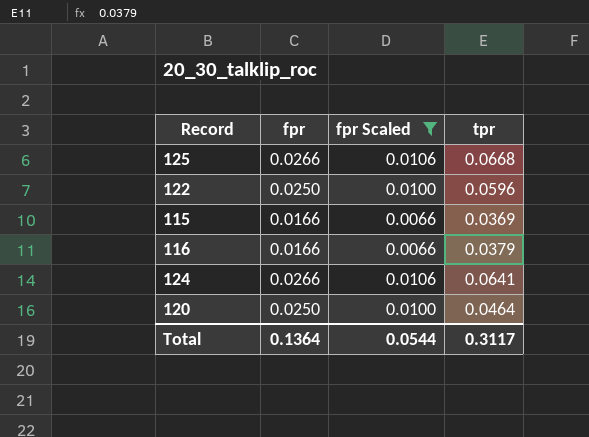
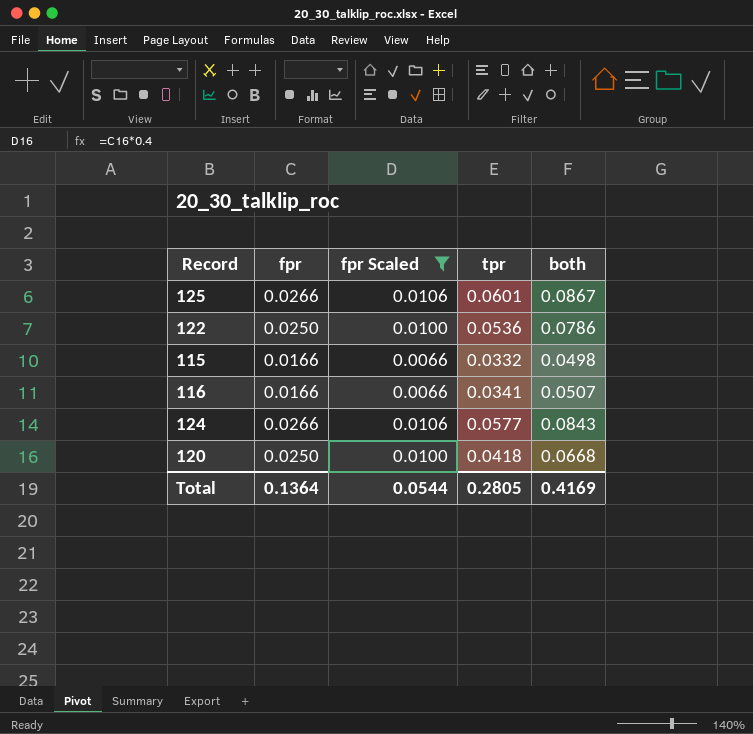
column both | formula: none -> [fpr] + [tpr]
125 | tpr: 0.0668 -> 0.0601
122 | tpr: 0.0596 -> 0.0536
115 | tpr: 0.0369 -> 0.0332
116 | tpr: 0.0379 -> 0.0341
124 | tpr: 0.0641 -> 0.0577
120 | tpr: 0.0464 -> 0.0418
Total | tpr: 0.3117 -> 0.2805

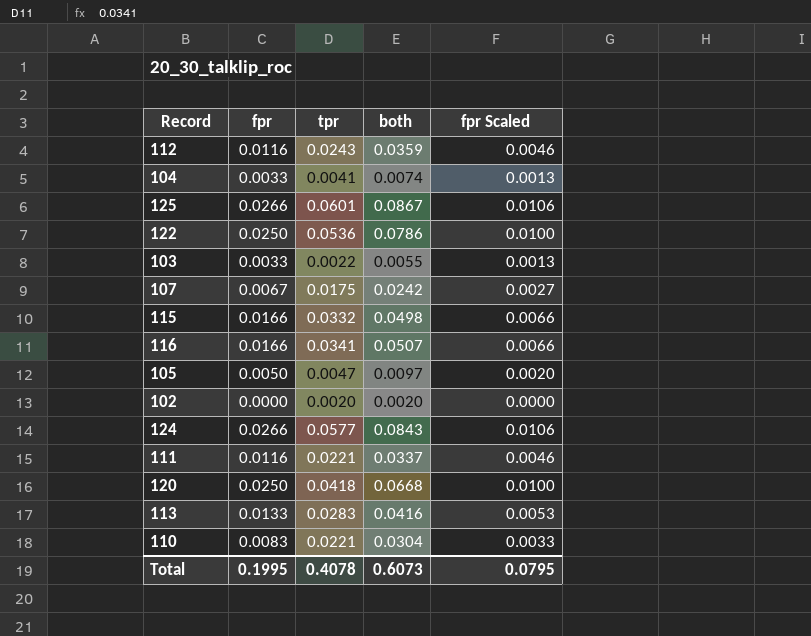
filter: fpr Scaled >= 0.0066 -> none
column fpr Scaled | position: 3 -> 5
Total | fpr: 0.1364 -> 0.1995
Total | tpr: 0.2805 -> 0.4078
Total | both: 0.4169 -> 0.6073
Total | fpr Scaled: 0.0544 -> 0.0795

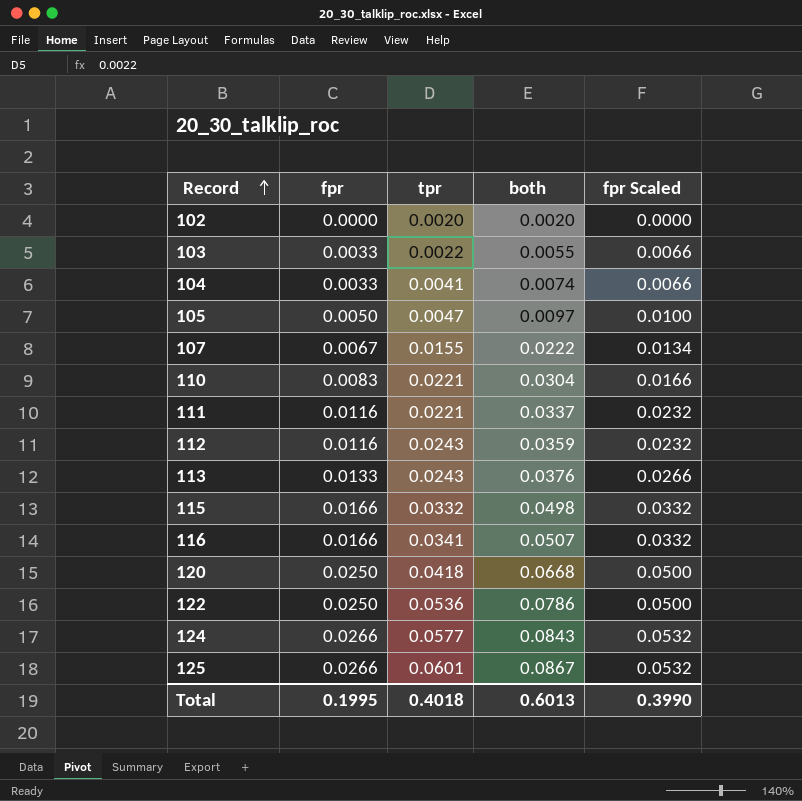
row order: none -> Record ascending
column fpr Scaled | formula: [fpr] * 0.4 -> [fpr] * 2
107 | tpr: 0.0175 -> 0.0155
107 | both: 0.0242 -> 0.0222
113 | tpr: 0.0283 -> 0.0243
113 | both: 0.0416 -> 0.0376
Total | tpr: 0.4078 -> 0.4018
Total | both: 0.6073 -> 0.6013
Total | fpr Scaled: 0.0795 -> 0.3990

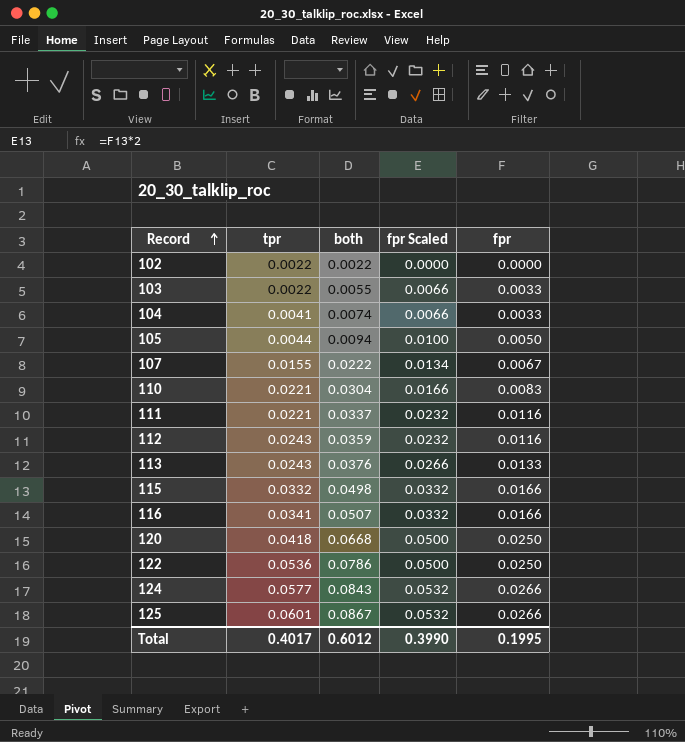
column fpr | position: 2 -> 5
102 | tpr: 0.0020 -> 0.0022
102 | both: 0.0020 -> 0.0022
105 | tpr: 0.0047 -> 0.0044
105 | both: 0.0097 -> 0.0094
Total | tpr: 0.4018 -> 0.4017
Total | both: 0.6013 -> 0.6012

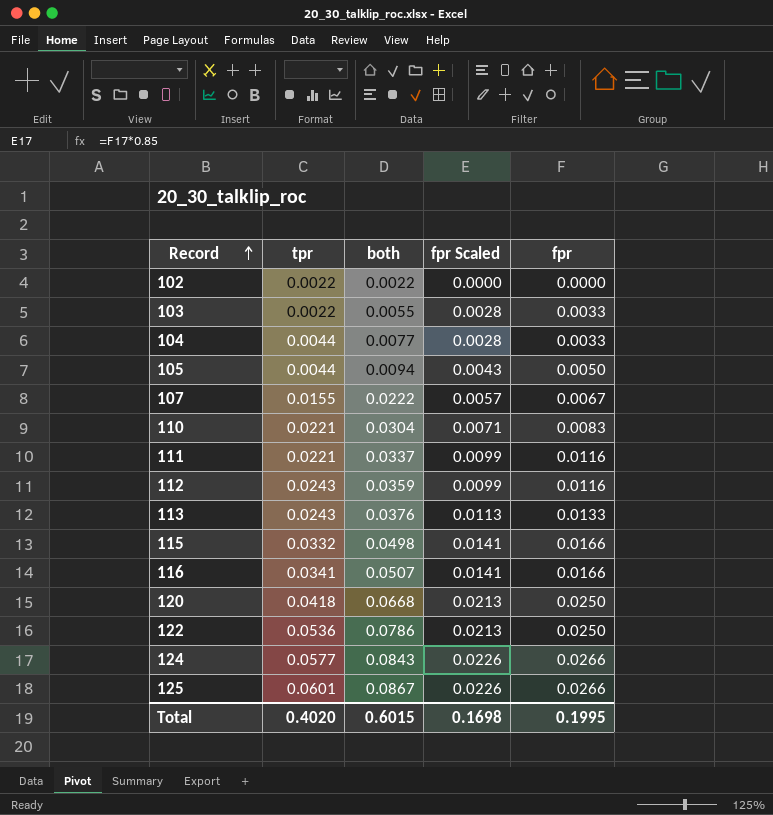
column fpr Scaled | formula: [fpr] * 2 -> [fpr] * 0.85
104 | tpr: 0.0041 -> 0.0044
104 | both: 0.0074 -> 0.0077
Total | tpr: 0.4017 -> 0.4020
Total | both: 0.6012 -> 0.6015
Total | fpr Scaled: 0.3990 -> 0.1698

